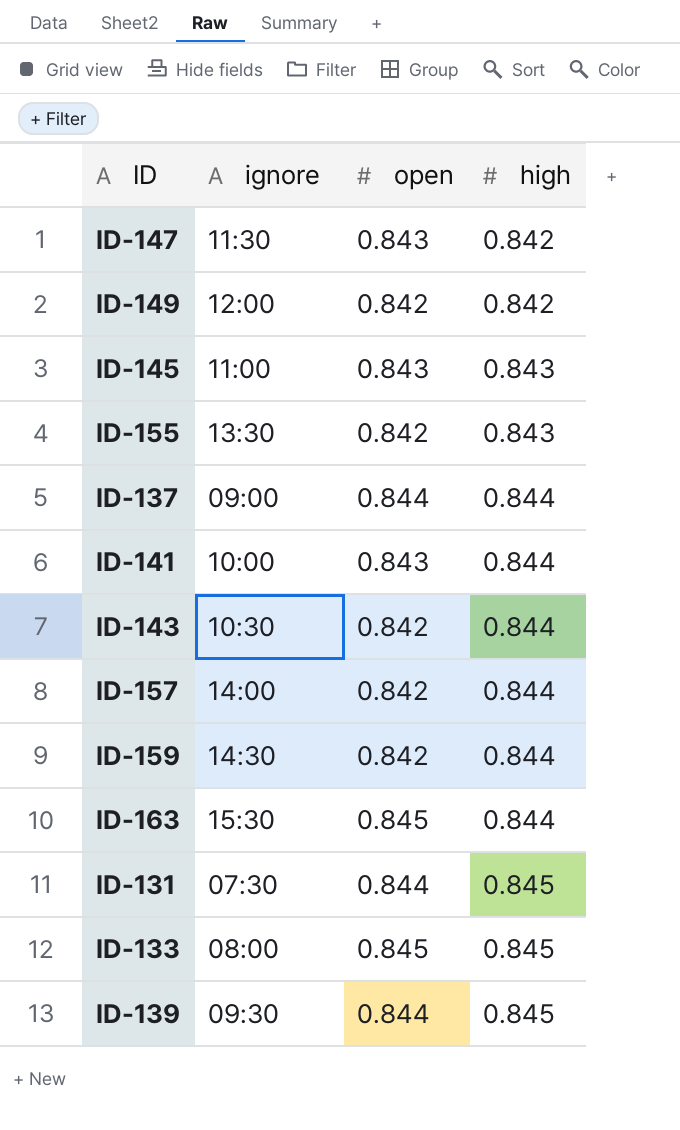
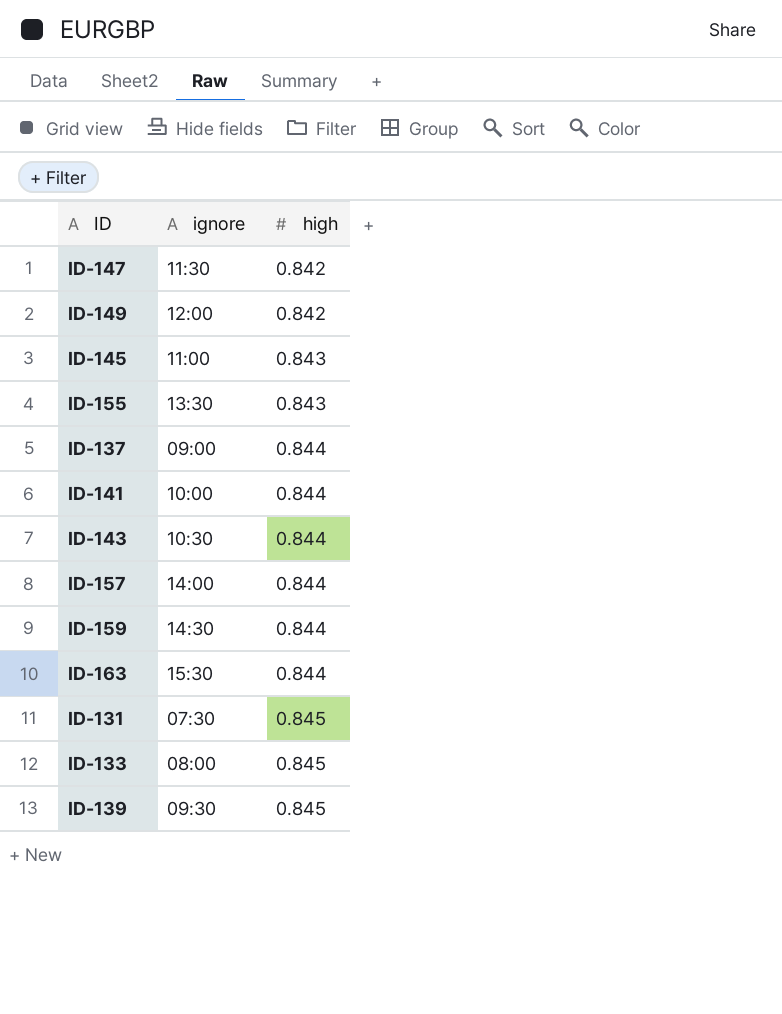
column open | position: 3 -> none

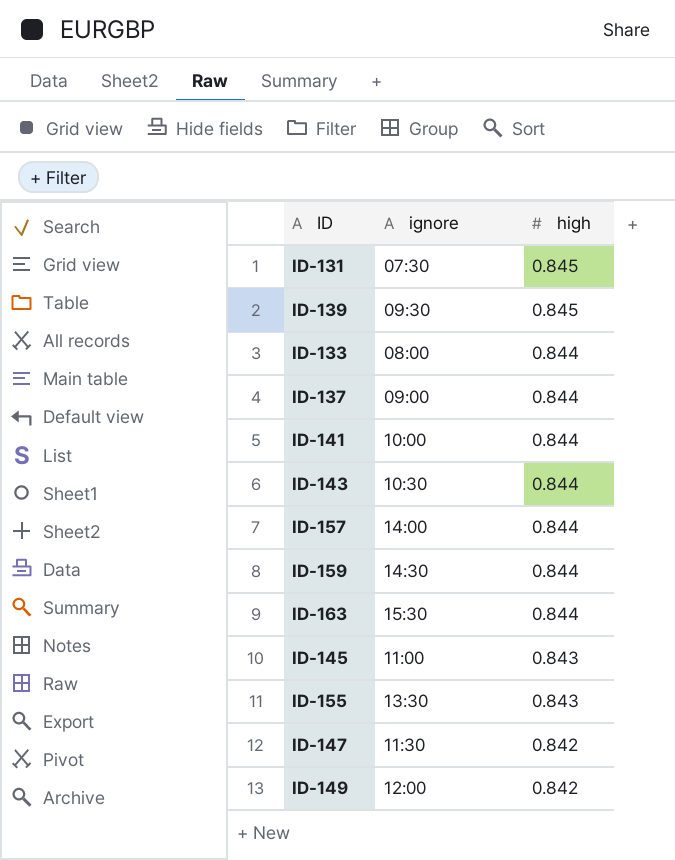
row order: high ascending -> high descending
ID-133 | high: 0.845 -> 0.844

